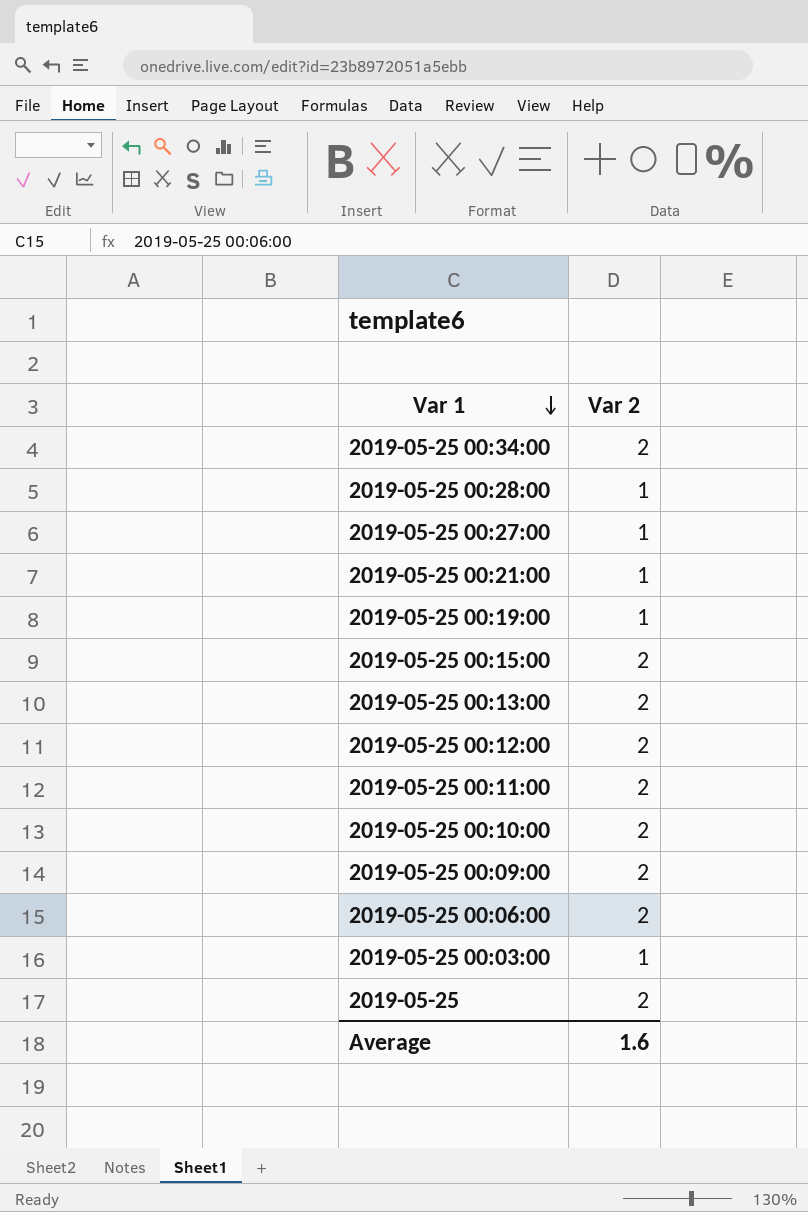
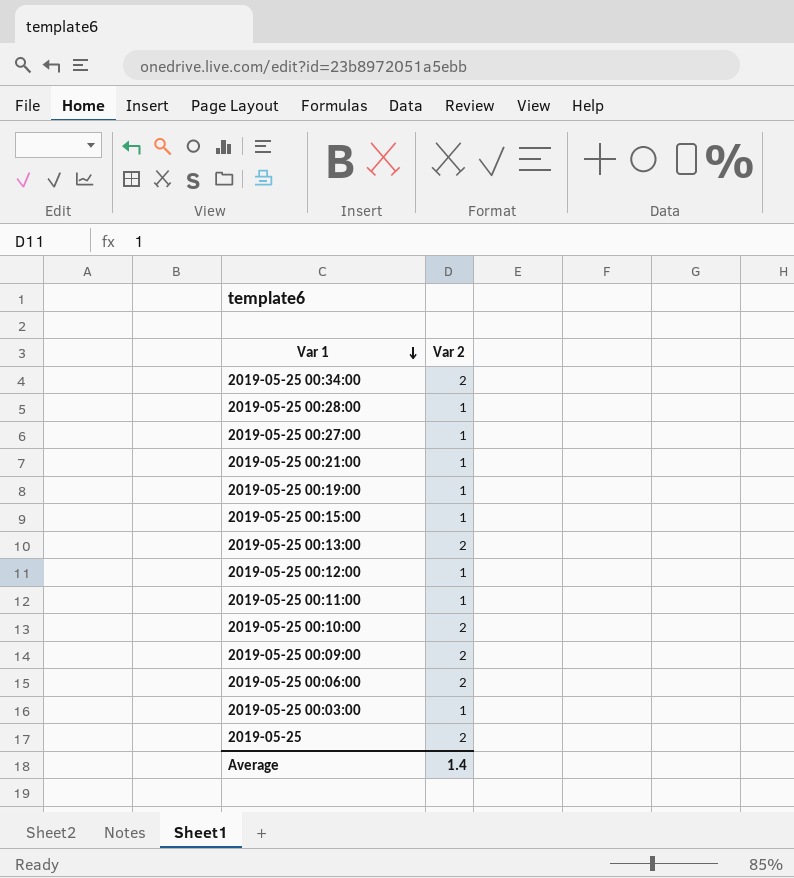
2019-05-25 00:15:00 | Var 2: 2 -> 1
2019-05-25 00:12:00 | Var 2: 2 -> 1
2019-05-25 00:11:00 | Var 2: 2 -> 1
Average | Var 2: 1.6 -> 1.4

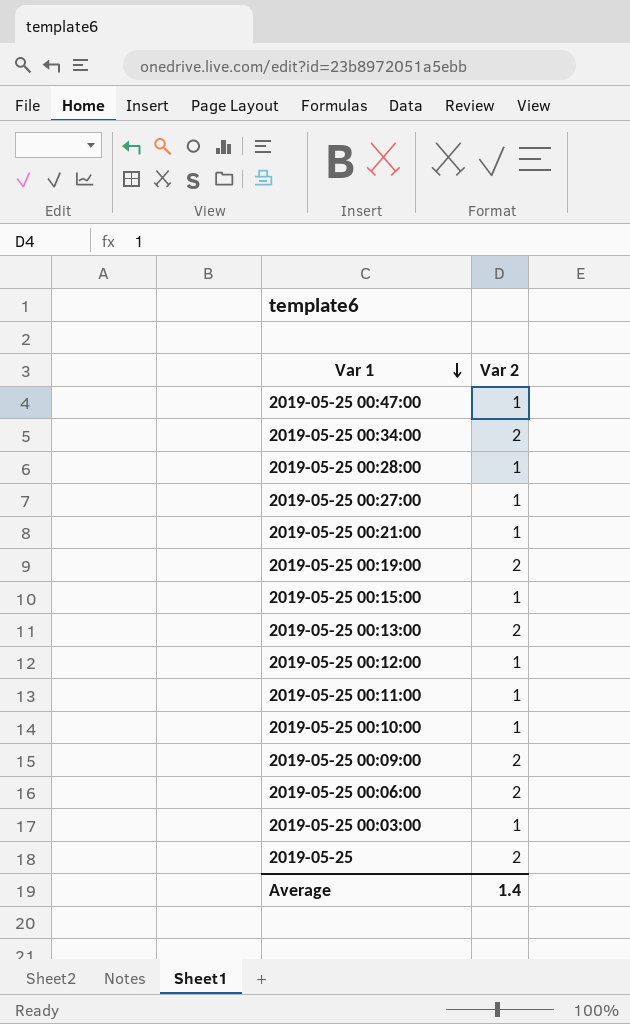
row 2019-05-25 00:47:00: none -> 1
2019-05-25 00:19:00 | Var 2: 1 -> 2
2019-05-25 00:10:00 | Var 2: 2 -> 1

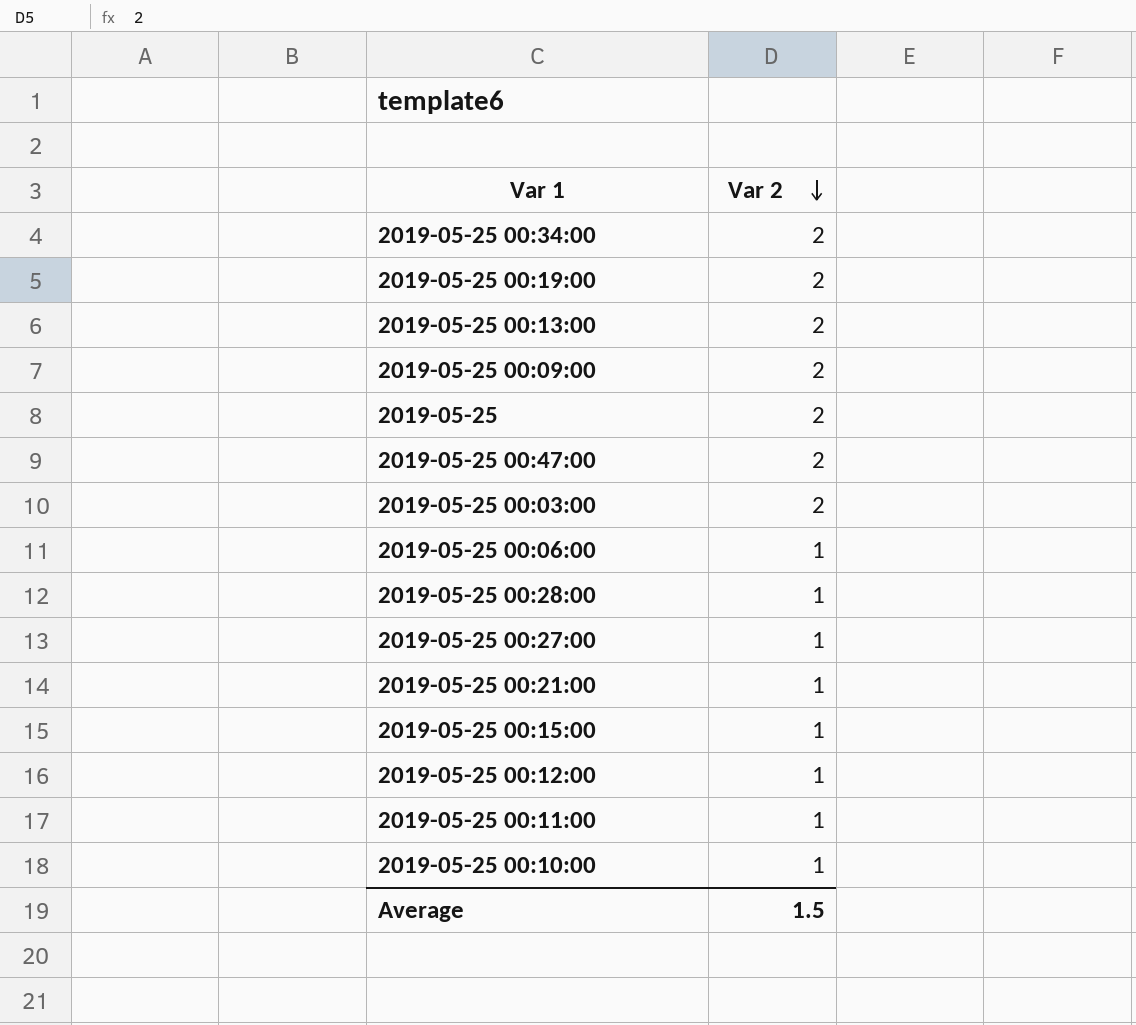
row order: Var 1 descending -> Var 2 descending
2019-05-25 00:47:00 | Var 2: 1 -> 2
2019-05-25 00:03:00 | Var 2: 1 -> 2
2019-05-25 00:06:00 | Var 2: 2 -> 1
Average | Var 2: 1.4 -> 1.5

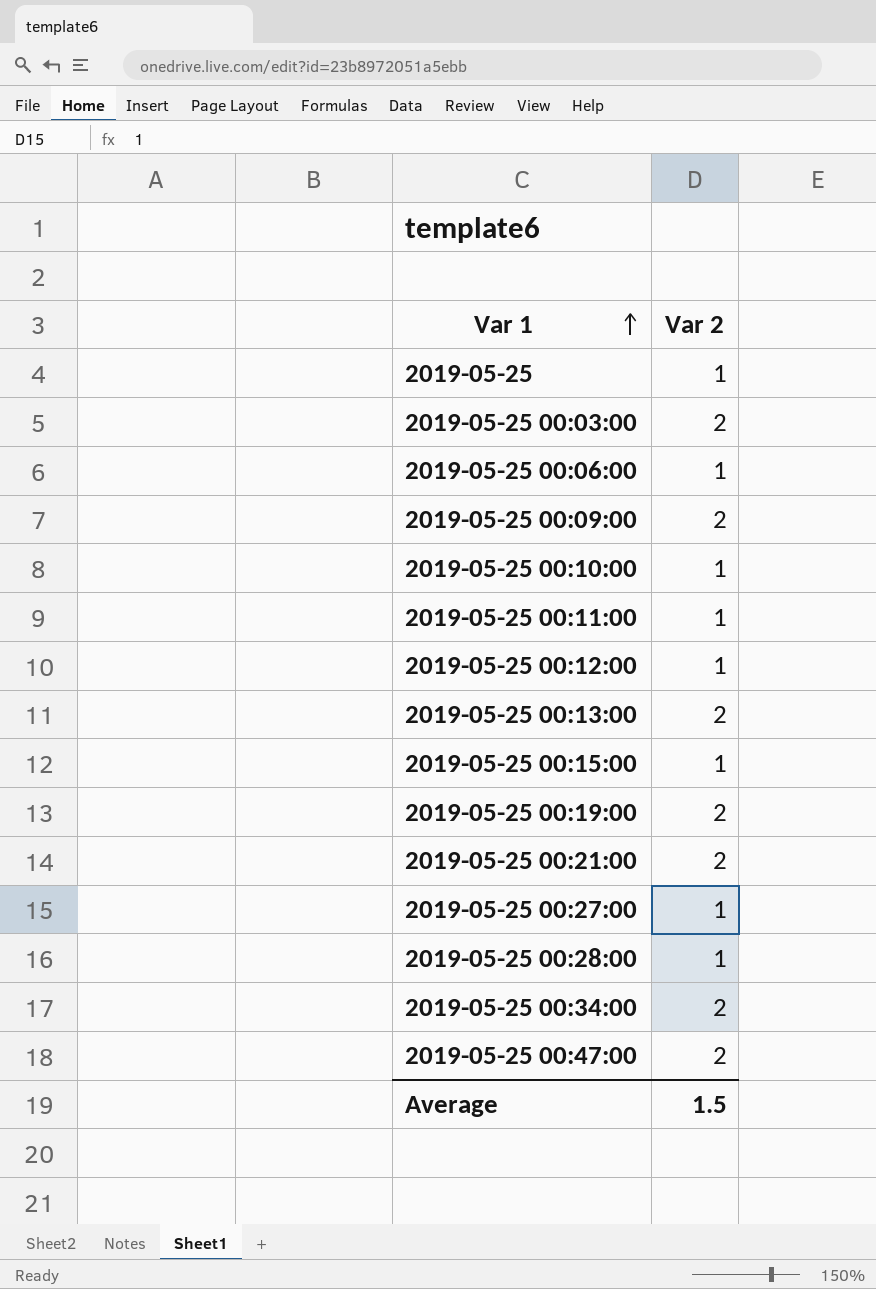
row order: Var 2 descending -> Var 1 ascending
2019-05-25 | Var 2: 2 -> 1
2019-05-25 00:21:00 | Var 2: 1 -> 2

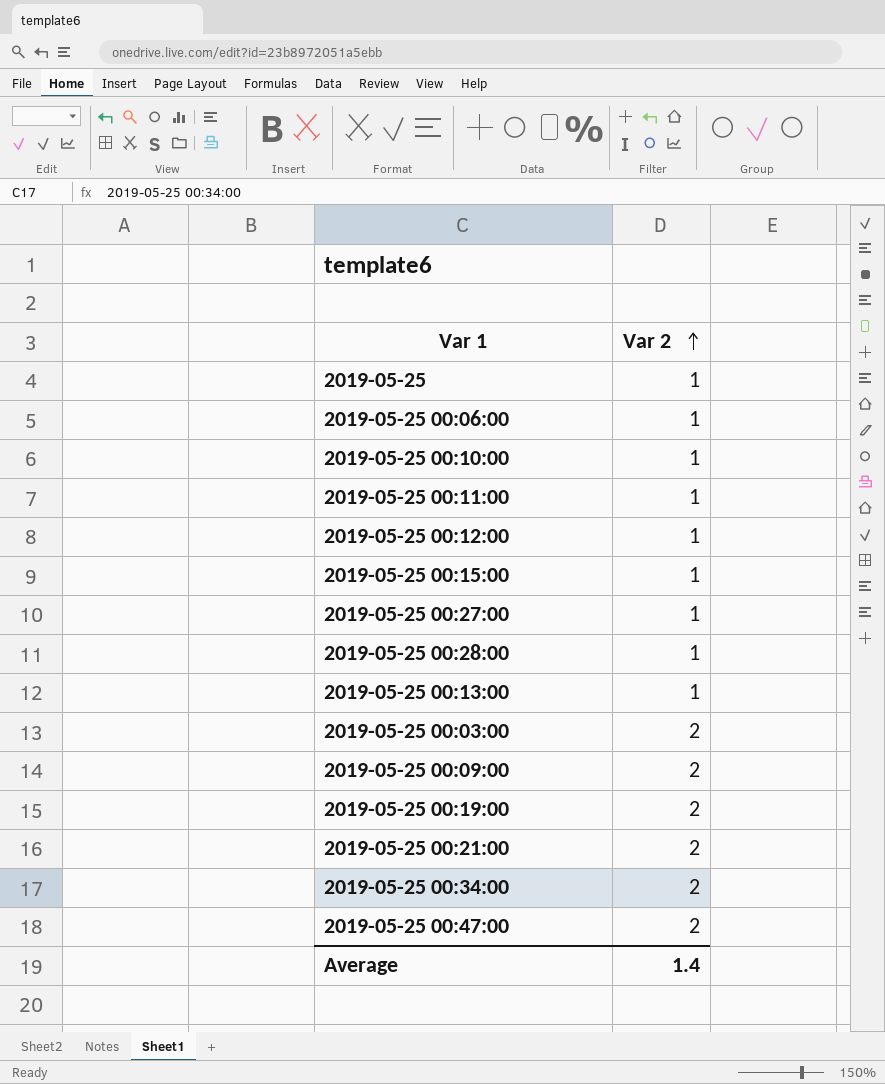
row order: Var 1 ascending -> Var 2 ascending
2019-05-25 00:13:00 | Var 2: 2 -> 1
Average | Var 2: 1.5 -> 1.4

